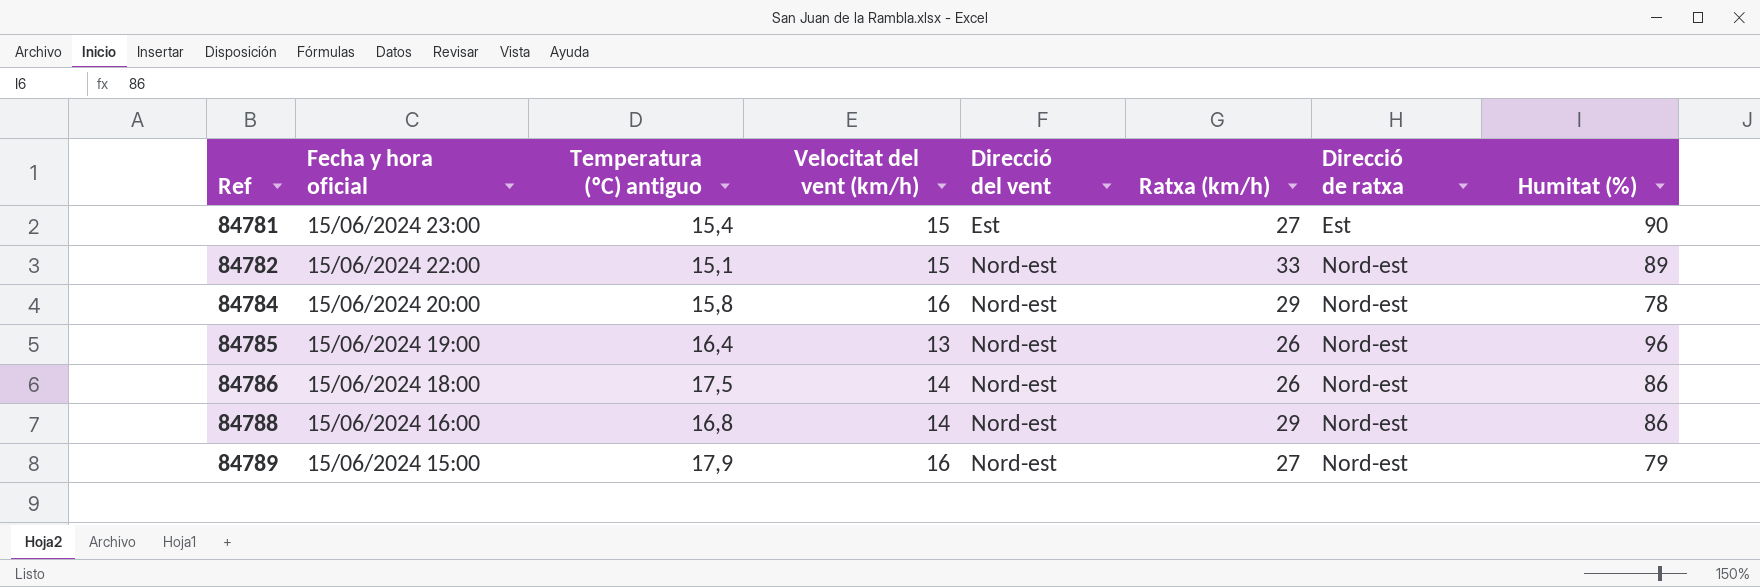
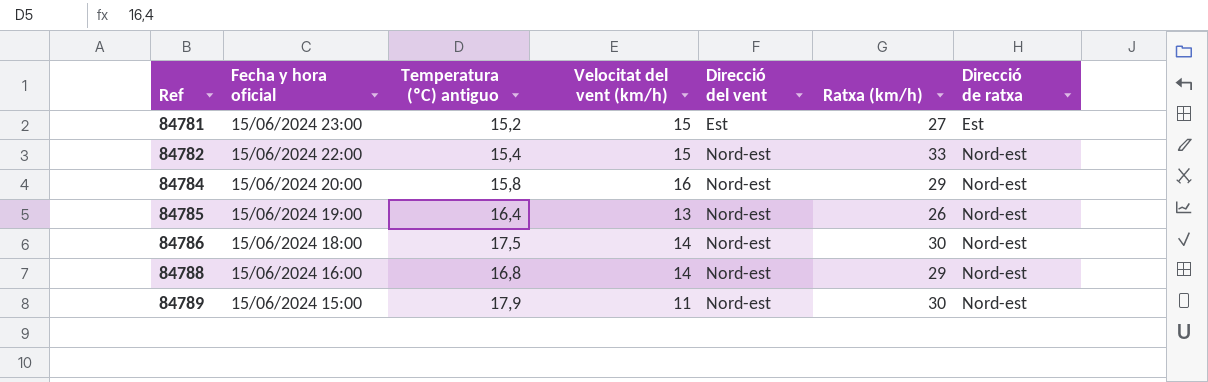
column Humitat (%) | position: 8 -> none
84781 | Temperatura (ºC) antiguo: 15,4 -> 15,2
84782 | Temperatura (ºC) antiguo: 15,1 -> 15,4
84786 | Ratxa (km/h): 26 -> 30
84789 | Velocitat del vent (km/h): 16 -> 11
84789 | Ratxa (km/h): 27 -> 30

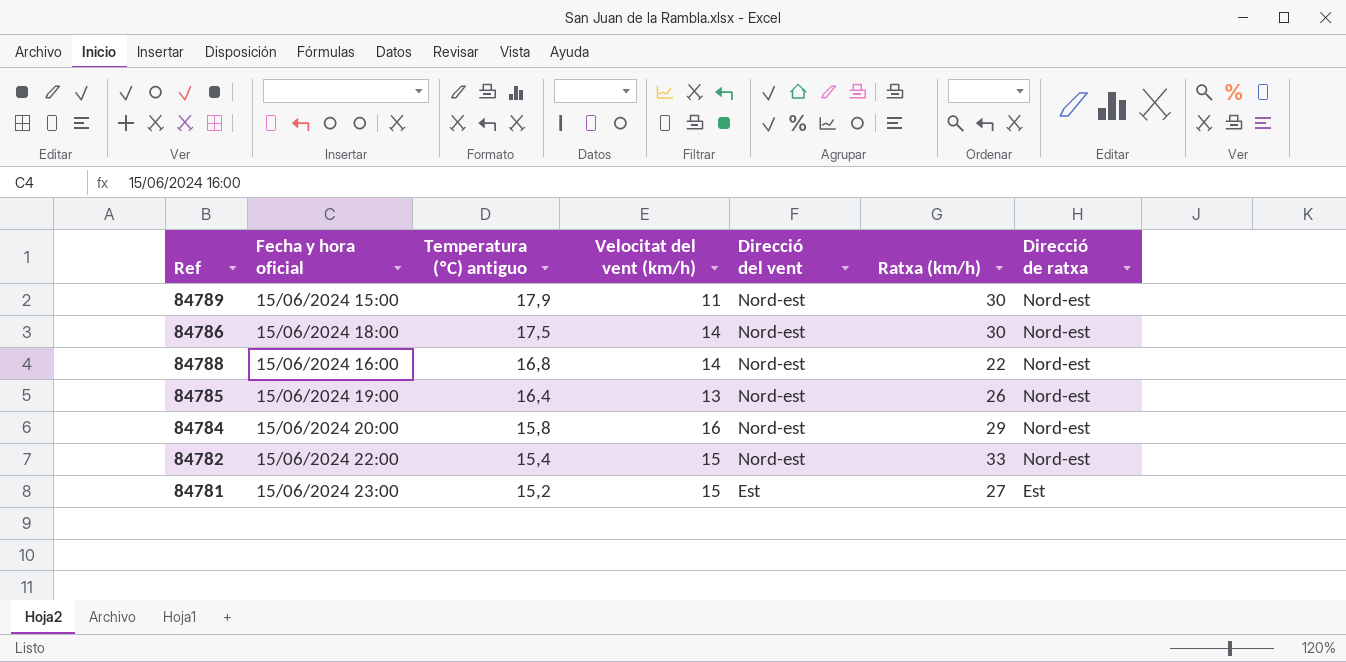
row order: Ref ascending -> Temperatura (ºC) antiguo descending
84788 | Ratxa (km/h): 29 -> 22

